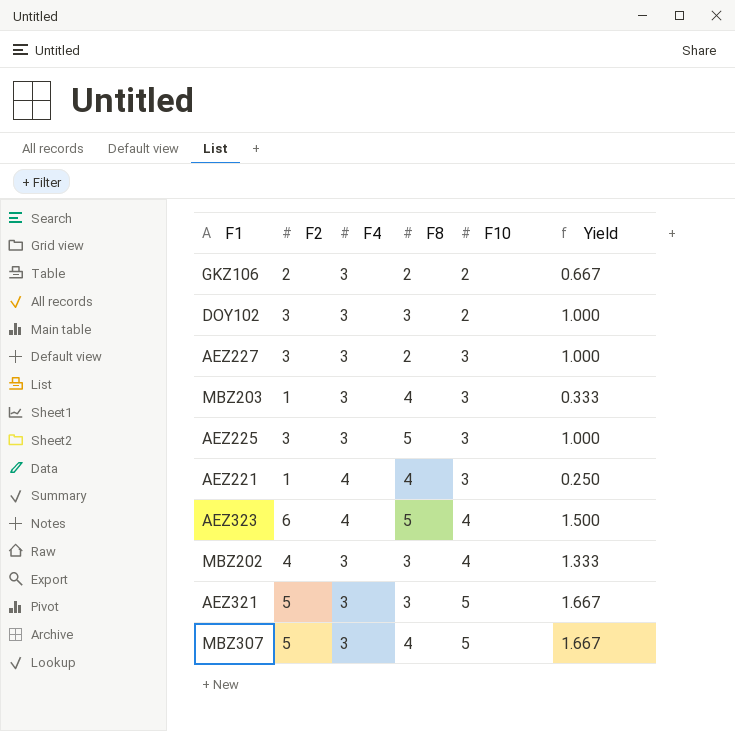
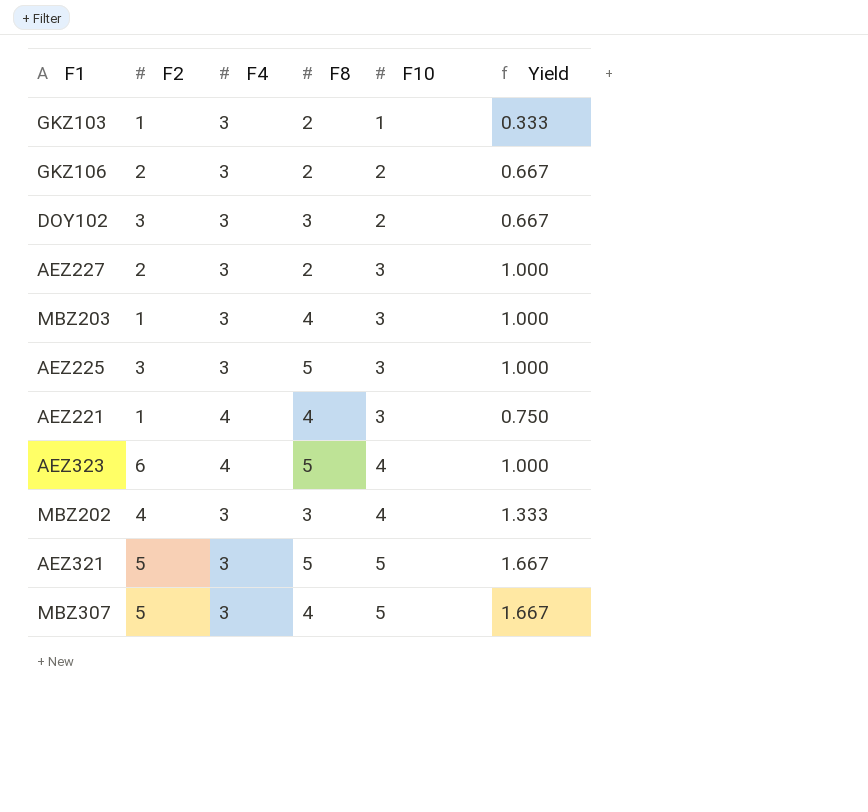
column Yield | formula: [F2] / [F4] -> [F10] / [F4]
row GKZ103: none -> 1 | 3 | 2 | 1 | 0.333
AEZ227 | F2: 3 -> 2
AEZ321 | F8: 3 -> 5

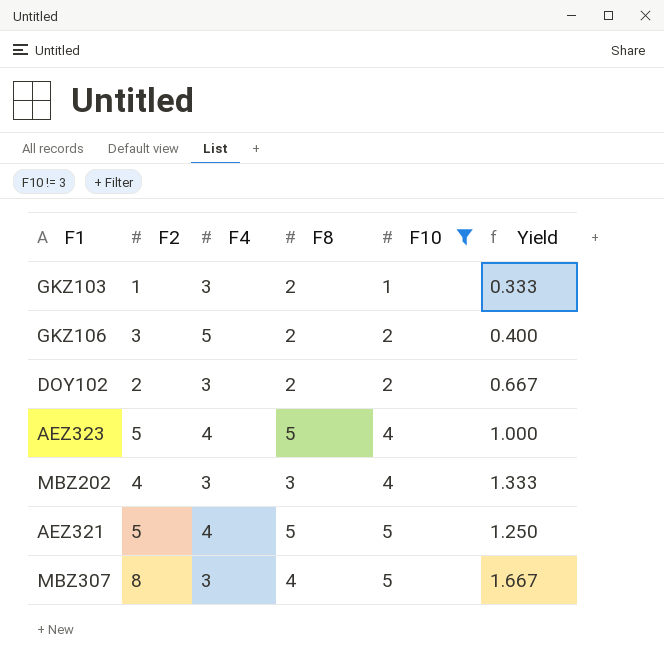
filter: none -> F10 != 3
GKZ106 | F2: 2 -> 3
GKZ106 | F4: 3 -> 5
GKZ106 | Yield: 0.667 -> 0.400
DOY102 | F2: 3 -> 2
DOY102 | F8: 3 -> 2
AEZ323 | F2: 6 -> 5
AEZ321 | F4: 3 -> 4
AEZ321 | Yield: 1.667 -> 1.250
MBZ307 | F2: 5 -> 8

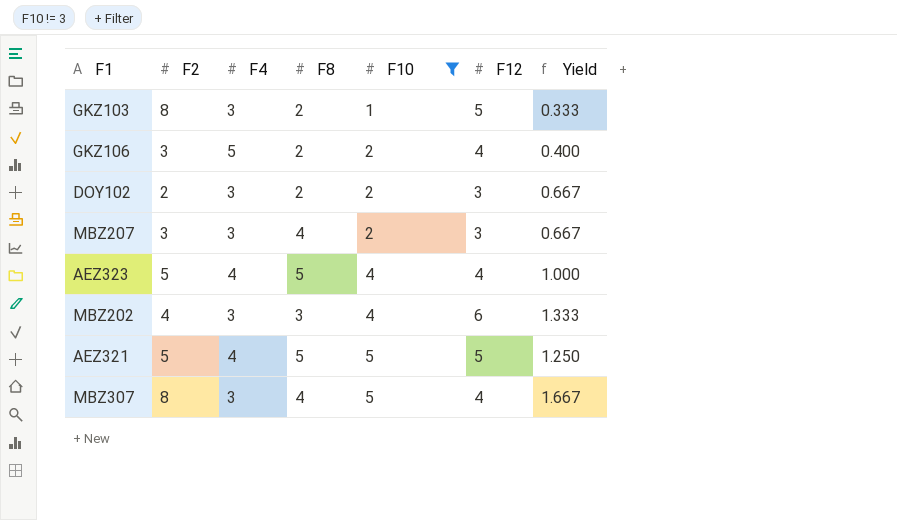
column F12 | position: none -> 6
GKZ103 | F2: 1 -> 8
row MBZ207: none -> 3 | 3 | 4 | 2 | 3 | 0.667

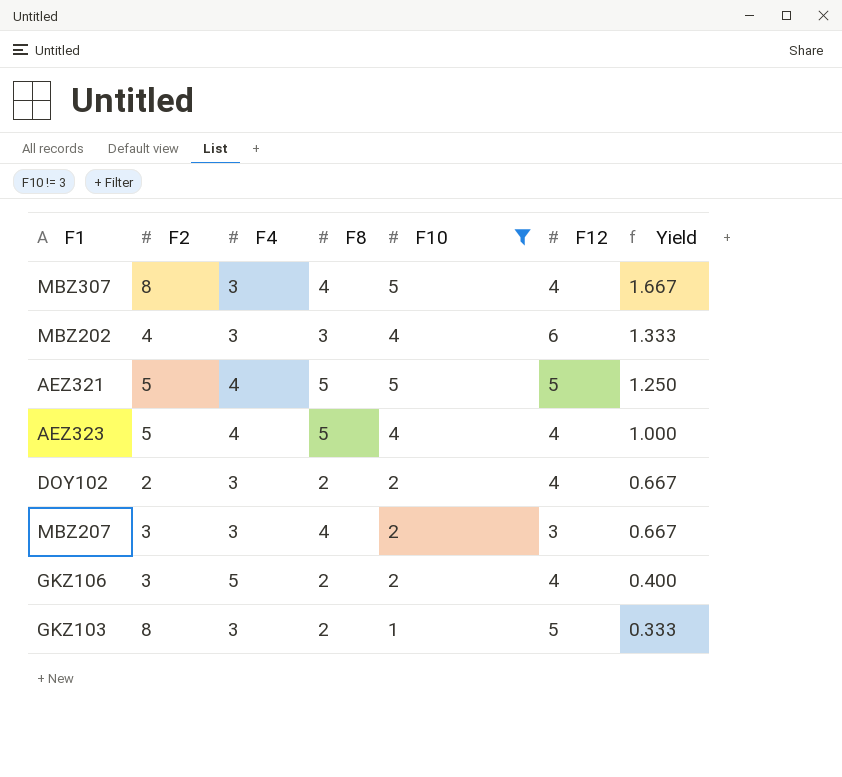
row order: F10 ascending -> Yield descending
DOY102 | F12: 3 -> 4

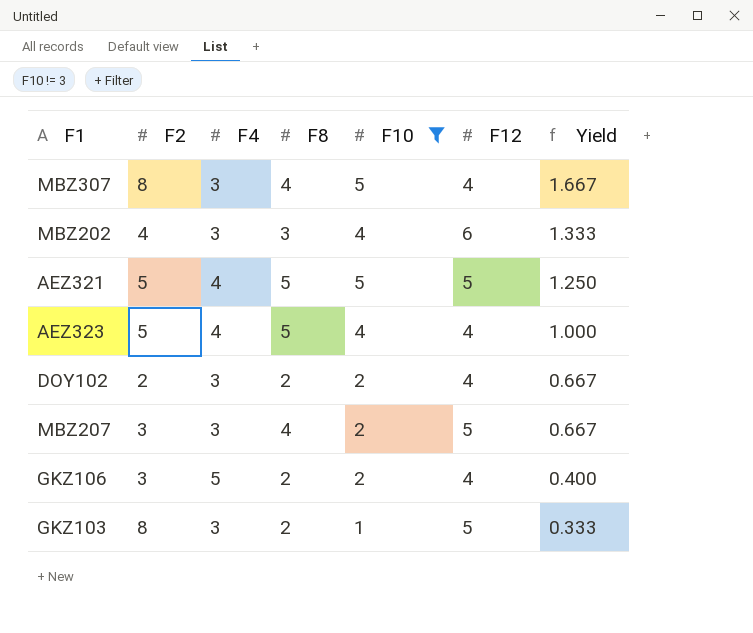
MBZ207 | F12: 3 -> 5

